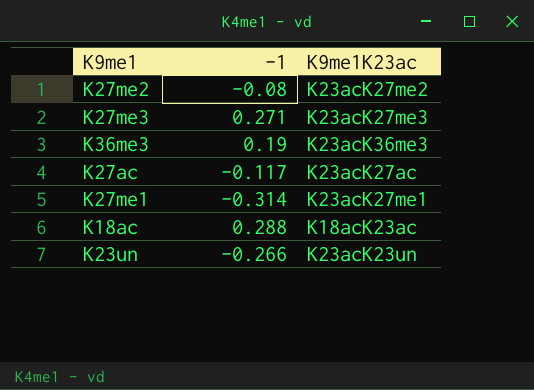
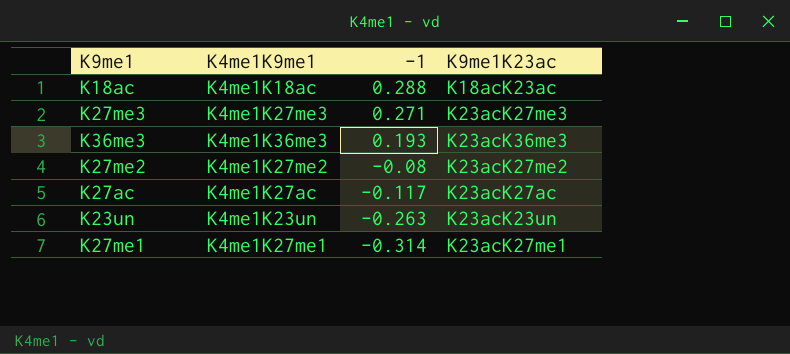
row order: none -> -1 descending
column K4me1K9me1 | position: none -> 2
K36me3 | -1: 0.19 -> 0.193
K23un | -1: -0.266 -> -0.263

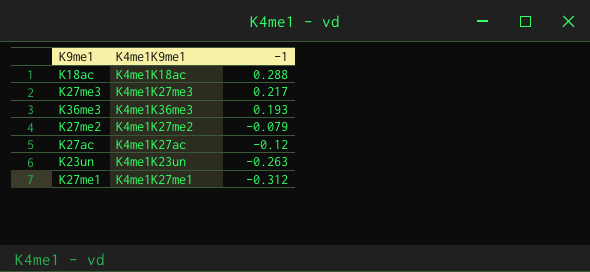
column K9me1K23ac | position: 4 -> none
K27me3 | -1: 0.271 -> 0.217
K27me2 | -1: -0.08 -> -0.079
K27ac | -1: -0.117 -> -0.12
K27me1 | -1: -0.314 -> -0.312

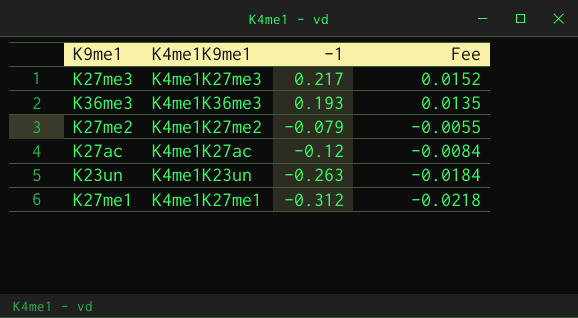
column Fee | formula: none -> [-1] * 0.07
row K18ac: K4me1K18ac | 0.288 -> none

